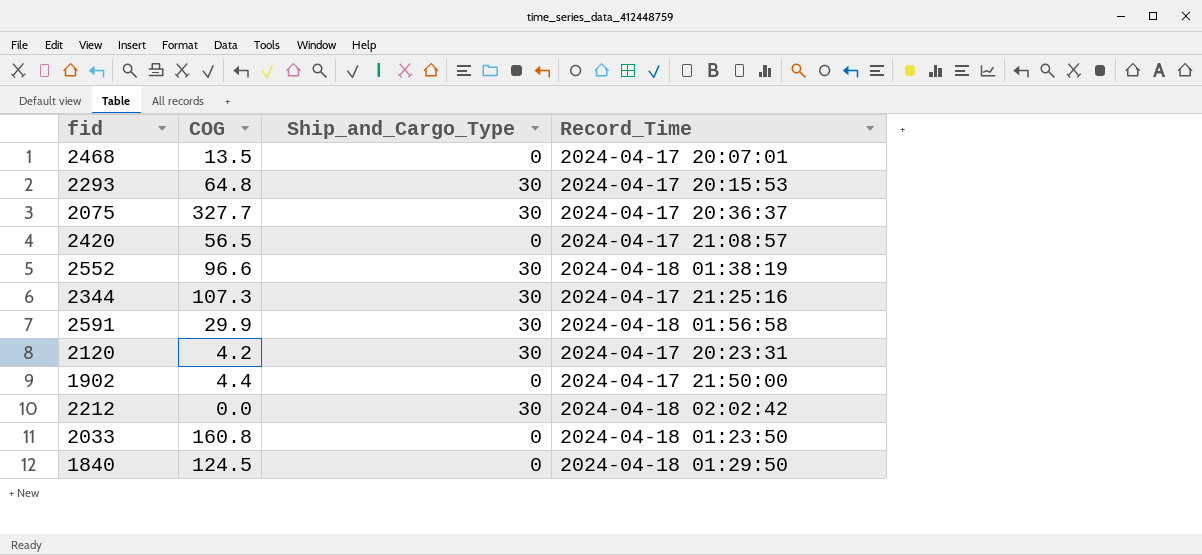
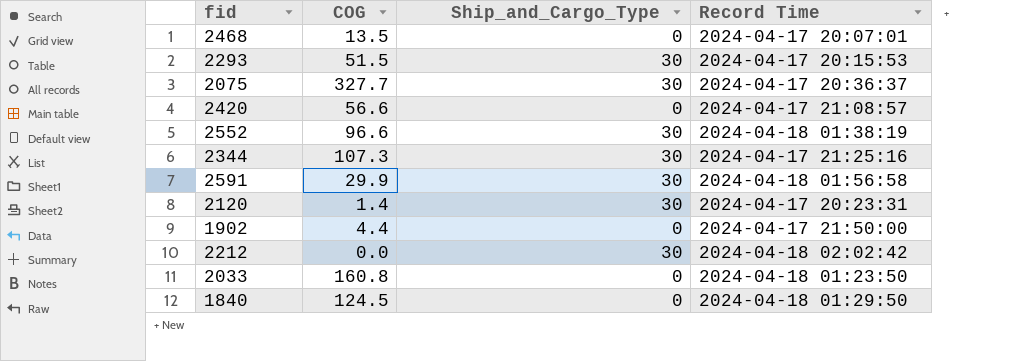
column name: Record_Time -> Record Time
2293 | COG: 64.8 -> 51.5
2420 | COG: 56.5 -> 56.6
2120 | COG: 4.2 -> 1.4

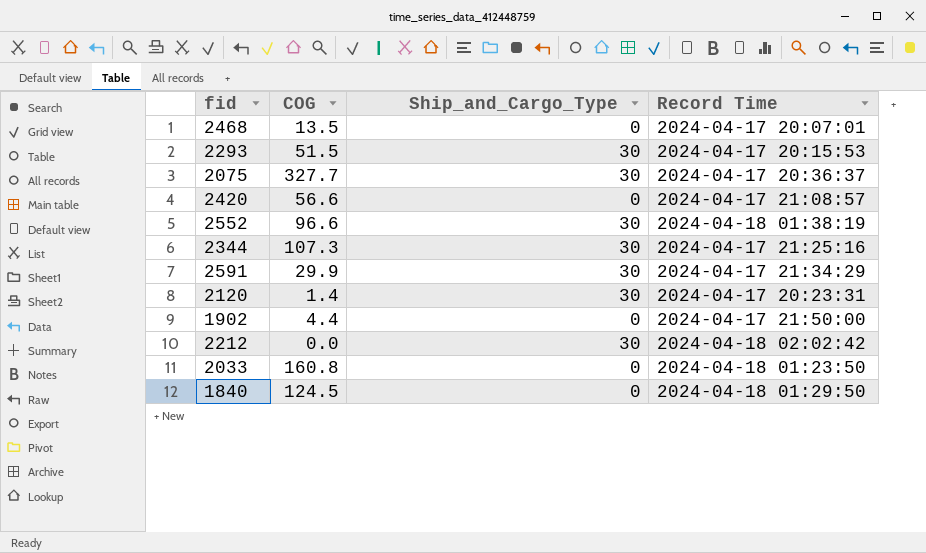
2591 | Record Time: 2024-04-18 01:56:58 -> 2024-04-17 21:34:29

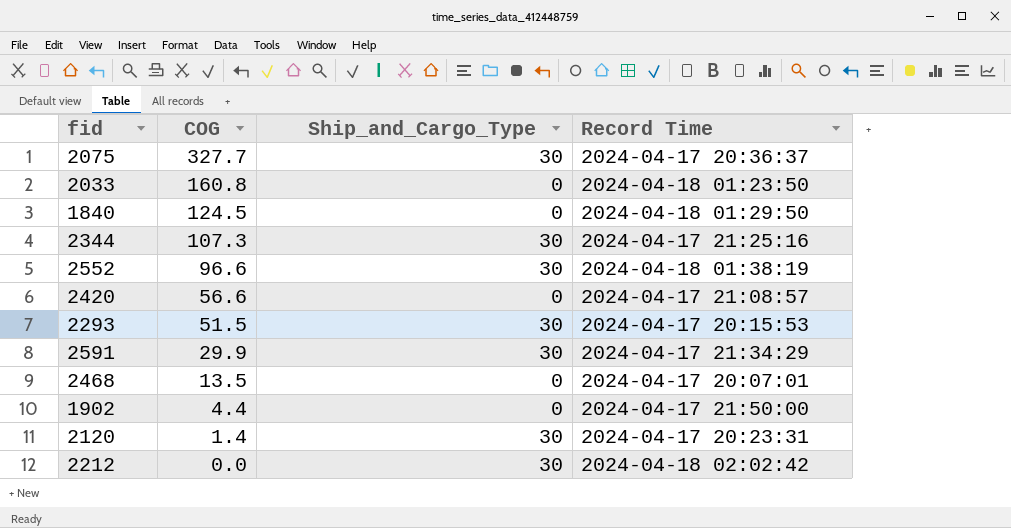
row order: none -> COG descending

